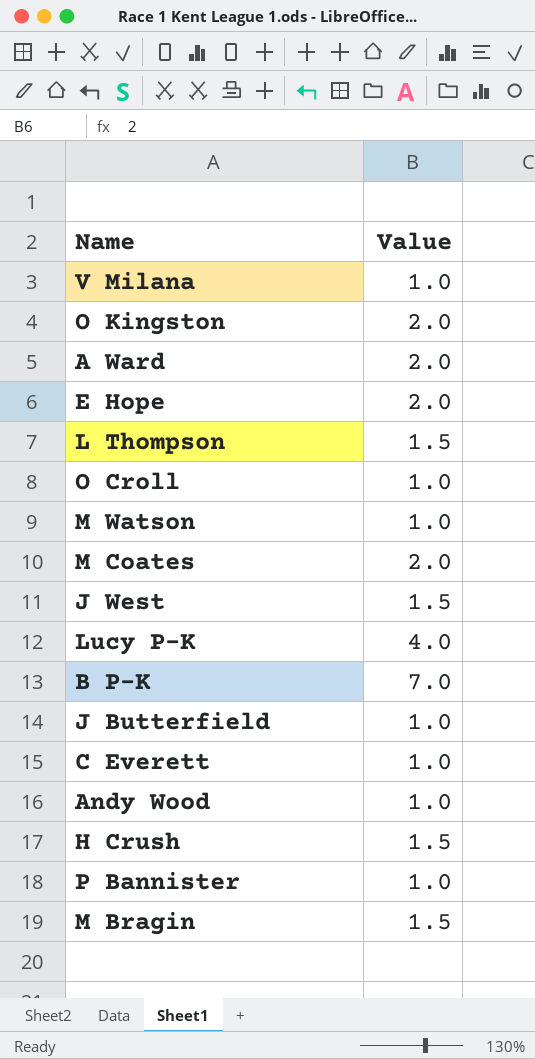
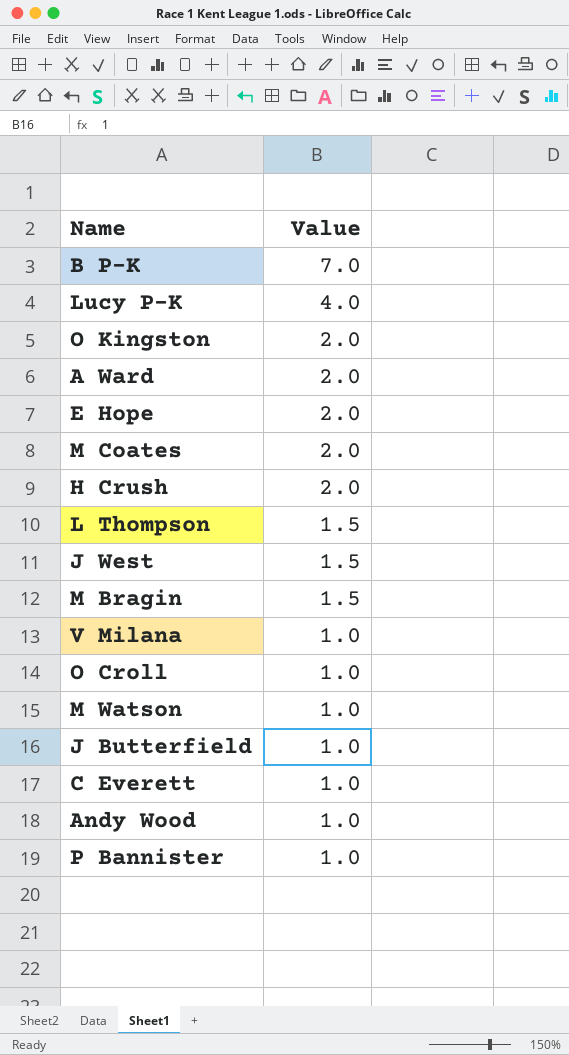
row order: none -> Value descending
H Crush | Value: 1.5 -> 2.0

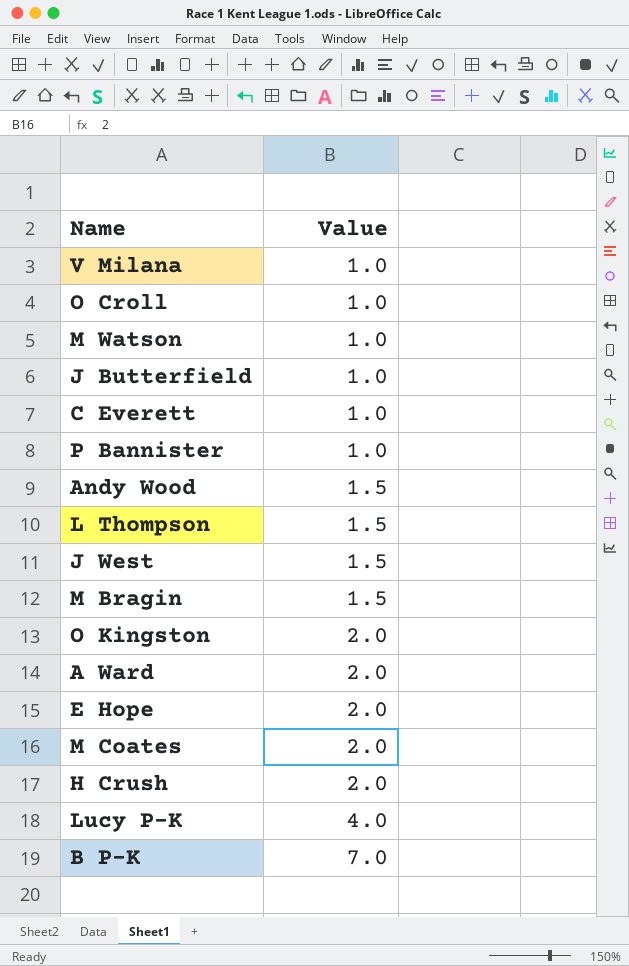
row order: Value descending -> Value ascending
Andy Wood | Value: 1.0 -> 1.5

